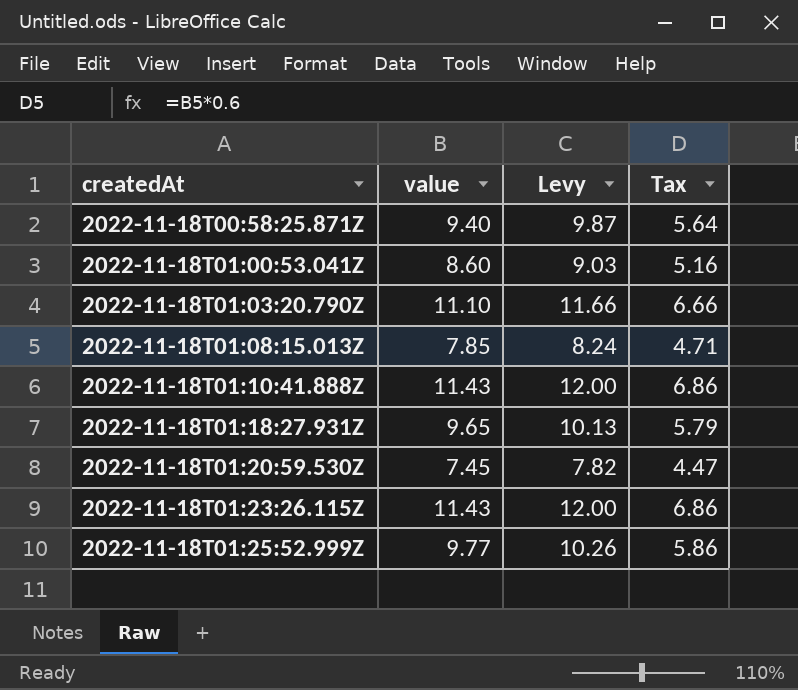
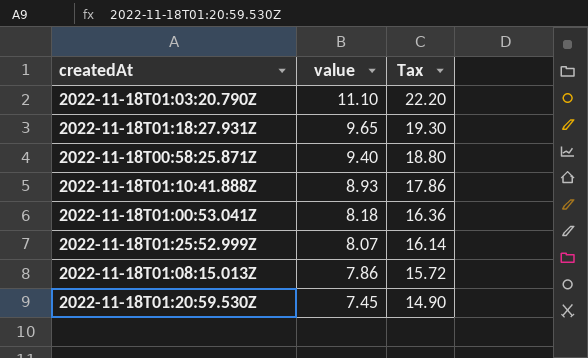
row order: createdAt ascending -> value descending
column Levy | formula: [value] * 1.05 -> none
column Tax | formula: [value] * 0.6 -> [value] * 2
row 2022-11-18T01:23:26.115Z: 11.43 | 12.00 | 6.86 -> none
2022-11-18T01:10:41.888Z | value: 11.43 -> 8.93
2022-11-18T01:00:53.041Z | value: 8.60 -> 8.18
2022-11-18T01:25:52.999Z | value: 9.77 -> 8.07
2022-11-18T01:08:15.013Z | value: 7.85 -> 7.86

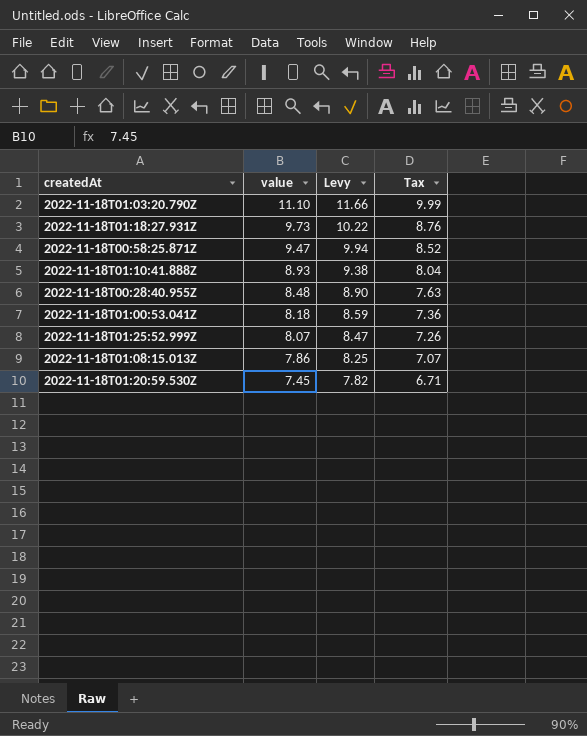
column Levy | formula: none -> [value] * 1.05
column Tax | formula: [value] * 2 -> [value] * 0.9
2022-11-18T01:18:27.931Z | value: 9.65 -> 9.73
2022-11-18T00:58:25.871Z | value: 9.40 -> 9.47
row 2022-11-18T00:28:40.955Z: none -> 8.48 | 8.90 | 7.63

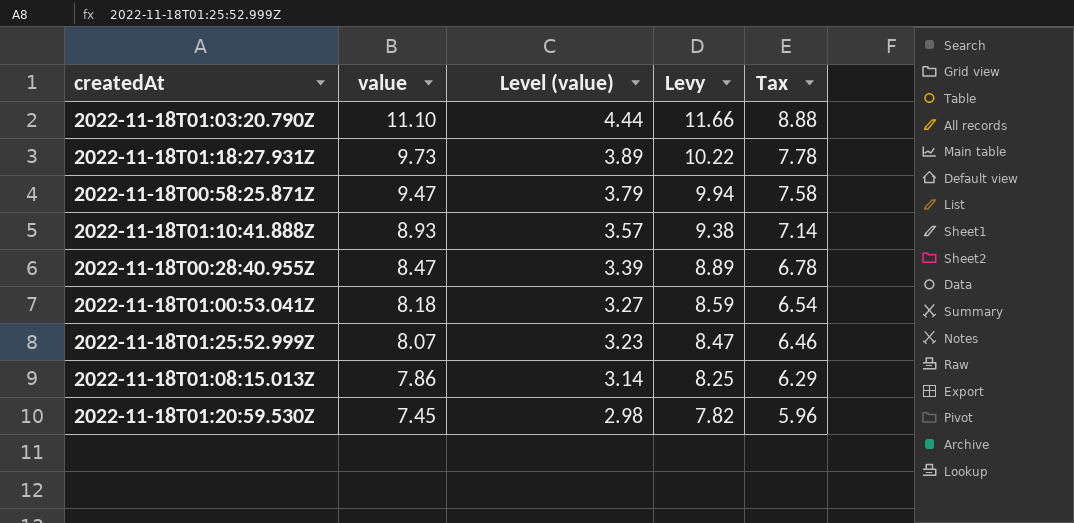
column Level (value) | formula: none -> [value] * 0.4
column Tax | formula: [value] * 0.9 -> [value] * 0.8
2022-11-18T00:28:40.955Z | value: 8.48 -> 8.47
2022-11-18T00:28:40.955Z | Levy: 8.90 -> 8.89

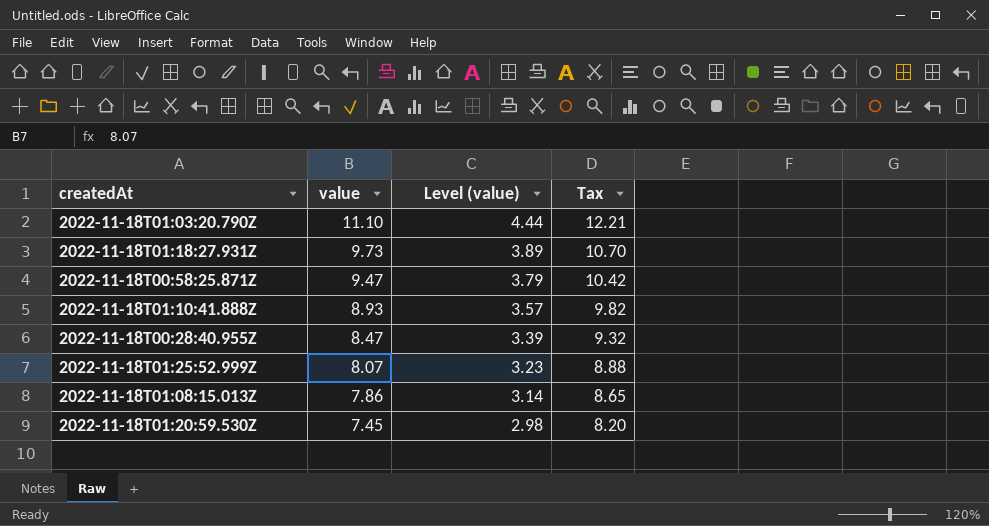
column Levy | formula: [value] * 1.05 -> none
column Tax | formula: [value] * 0.8 -> [value] * 1.1
row 2022-11-18T01:00:53.041Z: 8.18 | 3.27 | 8.59 | 6.54 -> none

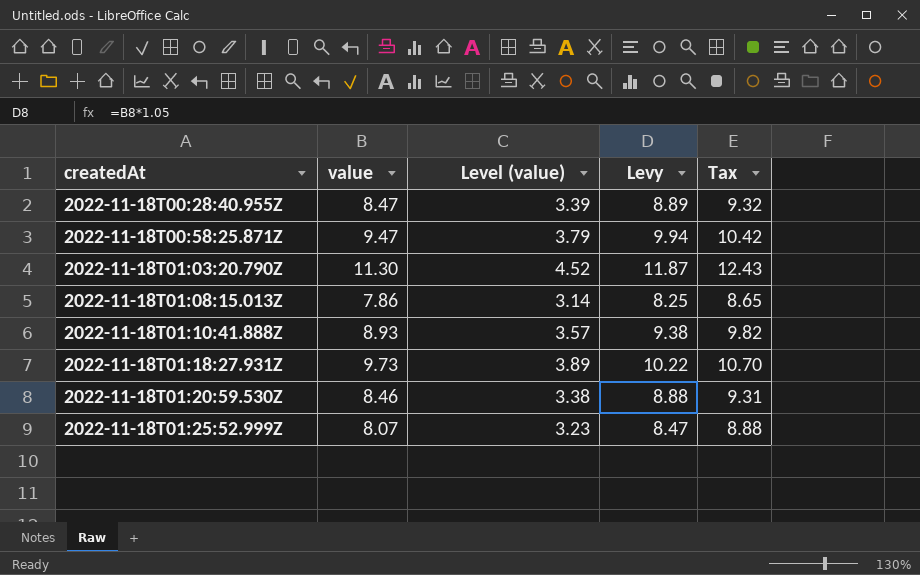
row order: value descending -> createdAt ascending
column Levy | formula: none -> [value] * 1.05
2022-11-18T01:03:20.790Z | value: 11.10 -> 11.30
2022-11-18T01:03:20.790Z | Level (value): 4.44 -> 4.52
2022-11-18T01:03:20.790Z | Tax: 12.21 -> 12.43
2022-11-18T01:20:59.530Z | value: 7.45 -> 8.46
2022-11-18T01:20:59.530Z | Level (value): 2.98 -> 3.38
2022-11-18T01:20:59.530Z | Tax: 8.20 -> 9.31

